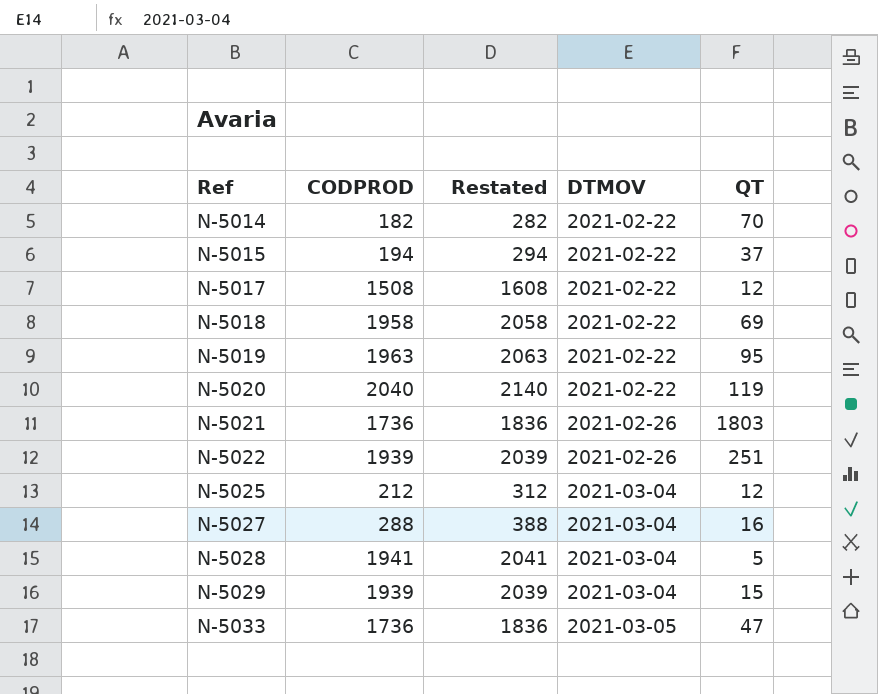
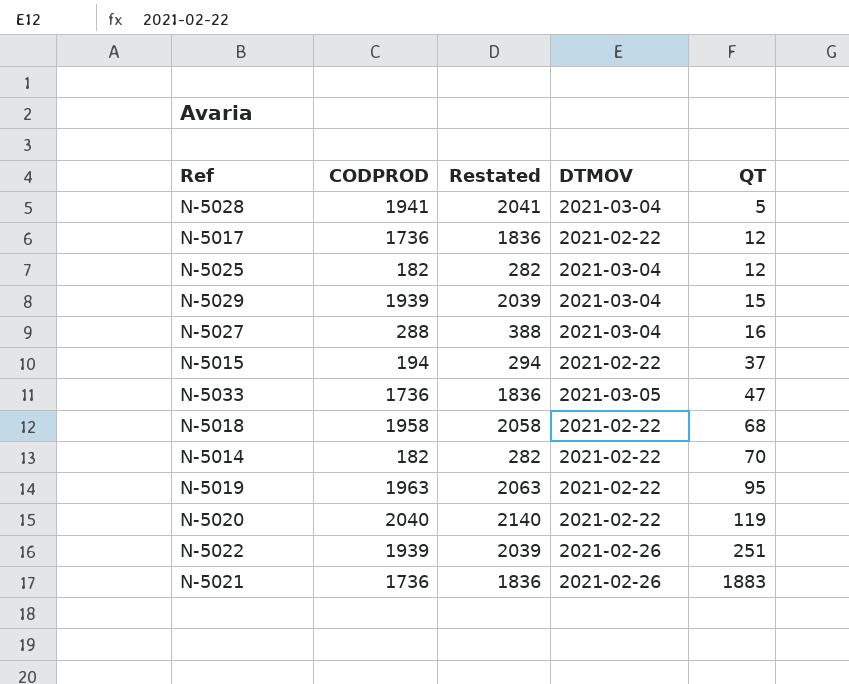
row order: Ref ascending -> QT ascending
N-5017 | CODPROD: 1508 -> 1736
N-5017 | Restated: 1608 -> 1836
N-5025 | CODPROD: 212 -> 182
N-5025 | Restated: 312 -> 282
N-5018 | QT: 69 -> 68
N-5021 | QT: 1803 -> 1883

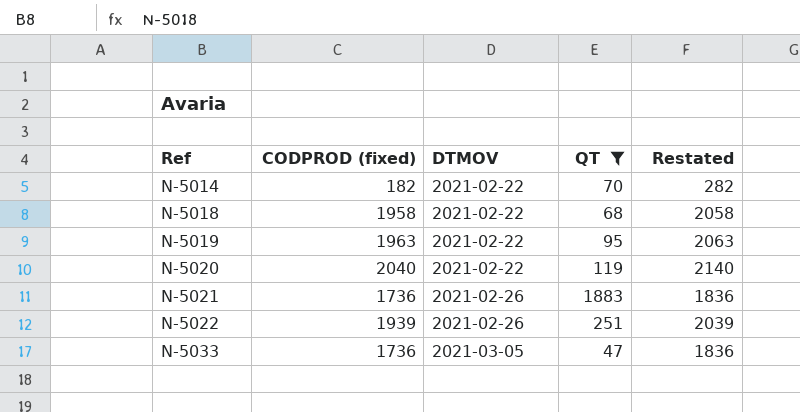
filter: none -> QT >= 47
row order: QT ascending -> Ref ascending
column name: CODPROD -> CODPROD (fixed)
column Restated | position: 3 -> 5

